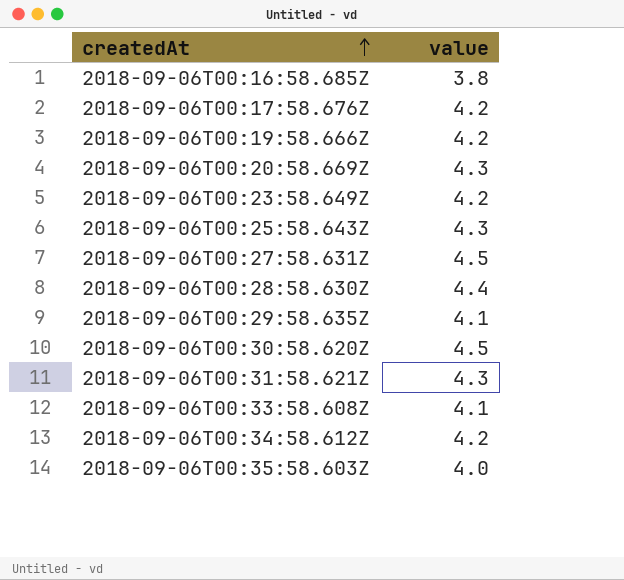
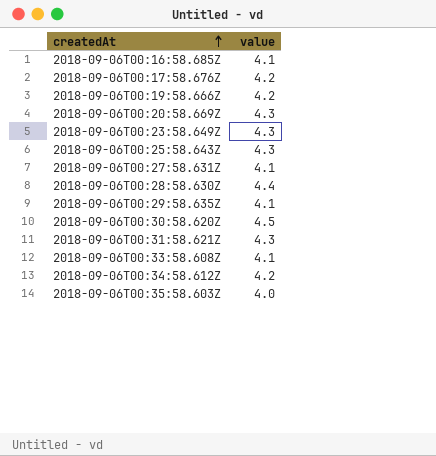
2018-09-06T00:16:58.685Z | value: 3.8 -> 4.1
2018-09-06T00:23:58.649Z | value: 4.2 -> 4.3
2018-09-06T00:27:58.631Z | value: 4.5 -> 4.1

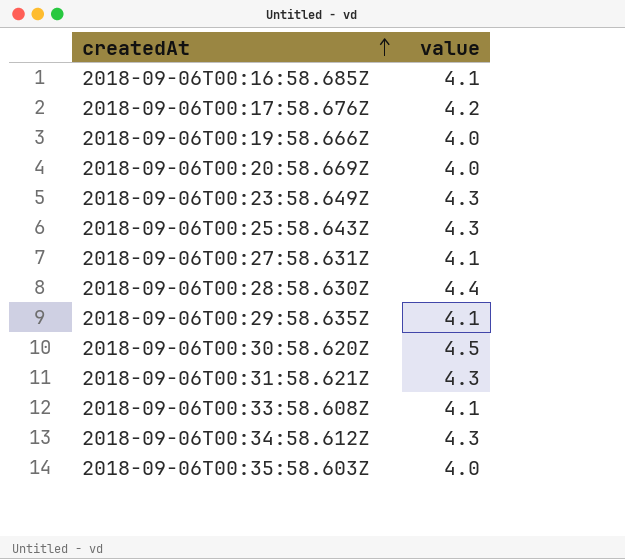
2018-09-06T00:19:58.666Z | value: 4.2 -> 4.0
2018-09-06T00:20:58.669Z | value: 4.3 -> 4.0
2018-09-06T00:34:58.612Z | value: 4.2 -> 4.3

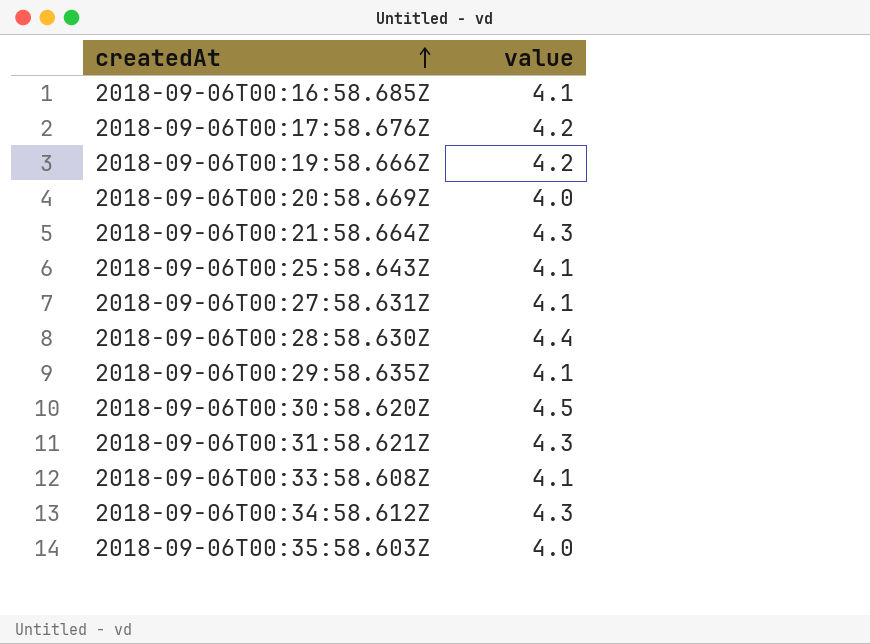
row 2018-09-06T00:23:58.649Z: 4.3 -> none
2018-09-06T00:19:58.666Z | value: 4.0 -> 4.2
row 2018-09-06T00:21:58.664Z: none -> 4.3
2018-09-06T00:25:58.643Z | value: 4.3 -> 4.1

